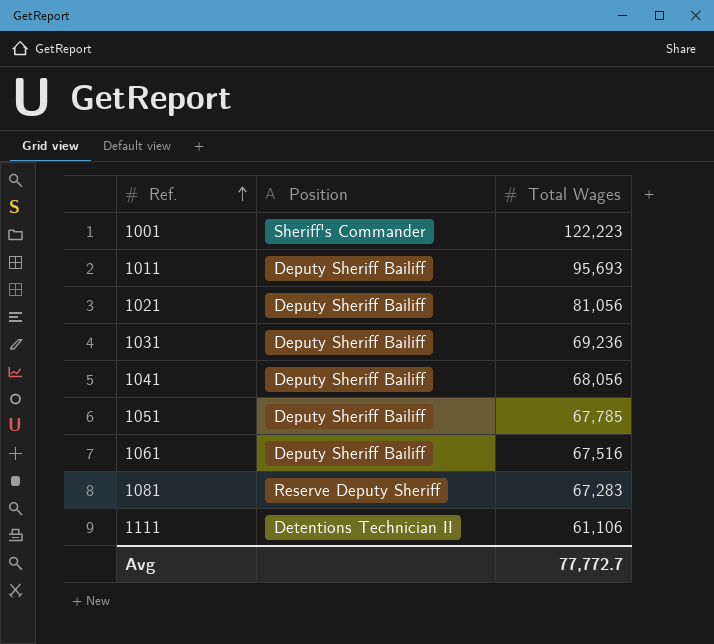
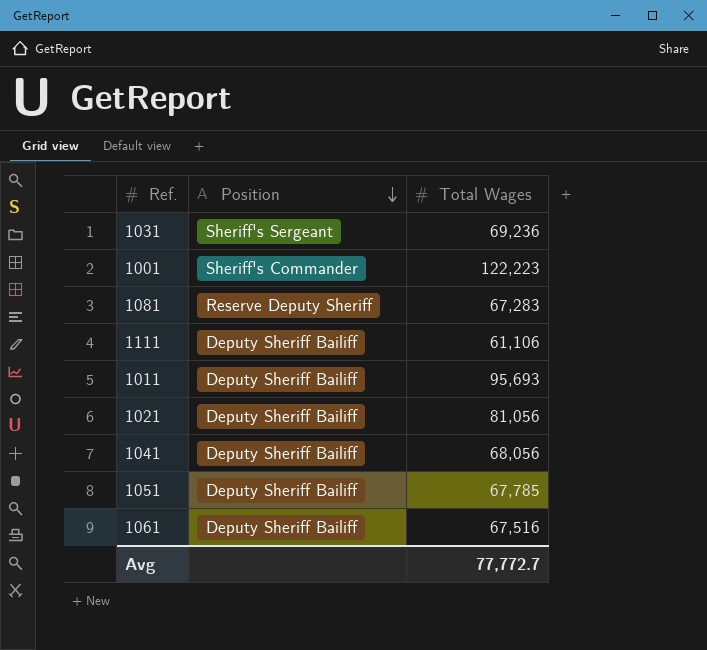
row order: Ref. ascending -> Position descending
1031 | Position: Deputy Sheriff Bailiff -> Sheriff's Sergeant
1111 | Position: Detentions Technician II -> Deputy Sheriff Bailiff

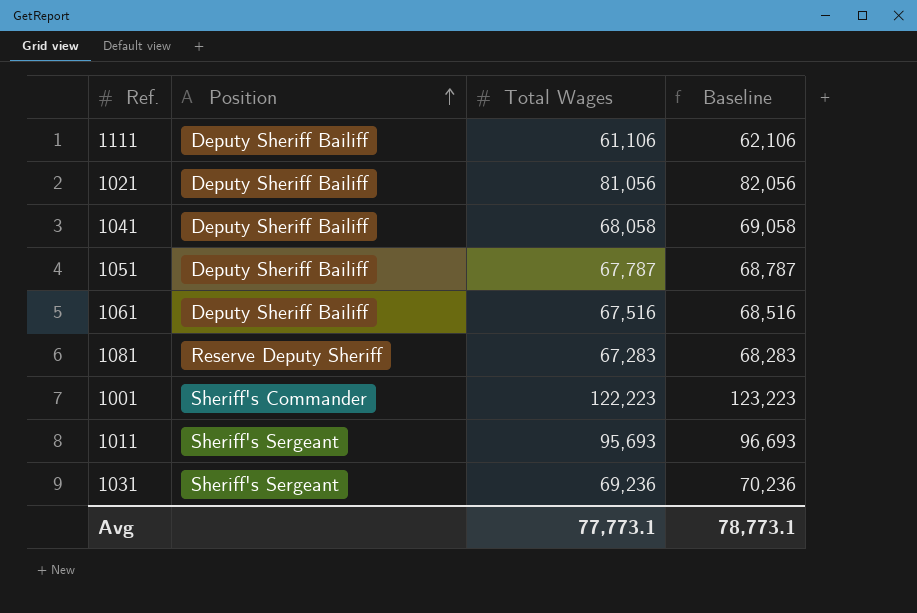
row order: Position descending -> Position ascending
column Baseline | formula: none -> [Total Wages] + 1000
1041 | Total Wages: 68,056 -> 68,058
1051 | Total Wages: 67,785 -> 67,787
1011 | Position: Deputy Sheriff Bailiff -> Sheriff's Sergeant
Avg | Total Wages: 77,772.7 -> 77,773.1

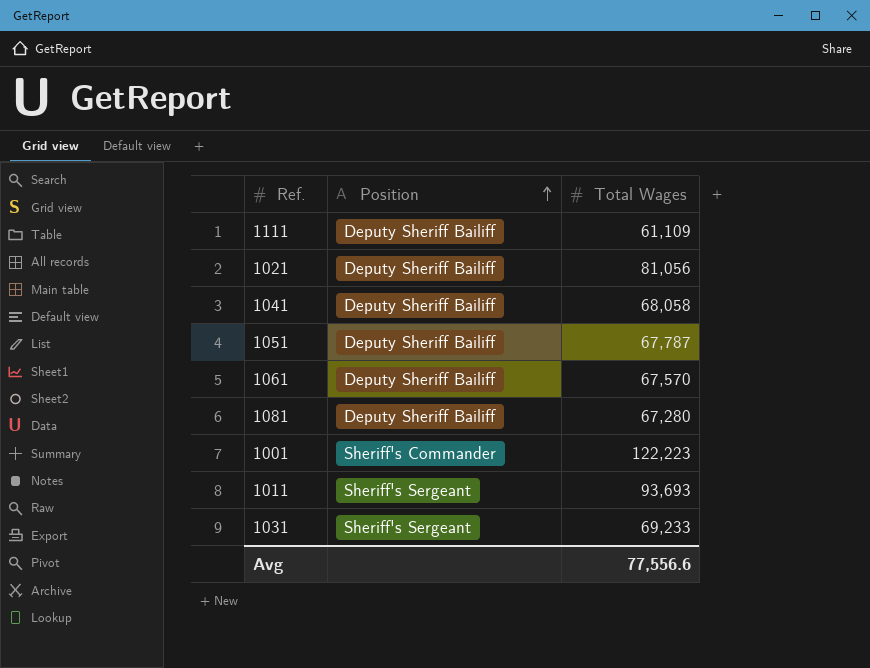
column Baseline | formula: [Total Wages] + 1000 -> none
1111 | Total Wages: 61,106 -> 61,109
1061 | Total Wages: 67,516 -> 67,570
1081 | Position: Reserve Deputy Sheriff -> Deputy Sheriff Bailiff
1081 | Total Wages: 67,283 -> 67,280
1011 | Total Wages: 95,693 -> 93,693
1031 | Total Wages: 69,236 -> 69,233
Avg | Total Wages: 77,773.1 -> 77,556.6

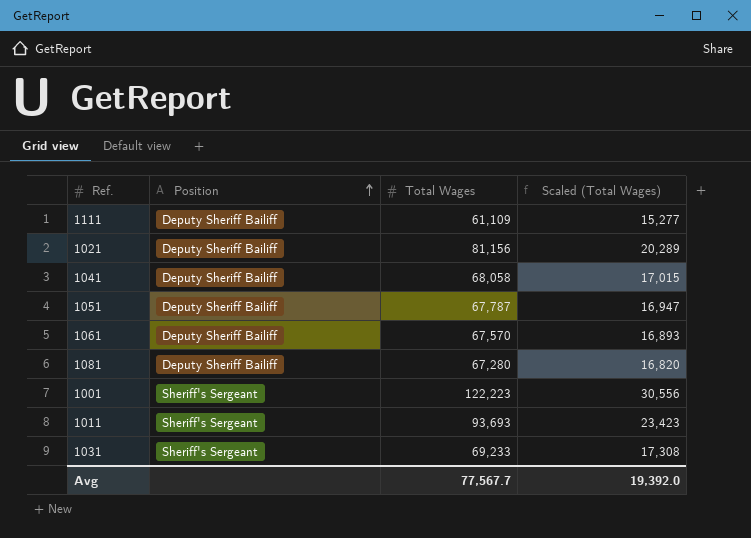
column Scaled (Total Wages) | formula: none -> [Total Wages] * 0.25
1021 | Total Wages: 81,056 -> 81,156
1001 | Position: Sheriff's Commander -> Sheriff's Sergeant
Avg | Total Wages: 77,556.6 -> 77,567.7

